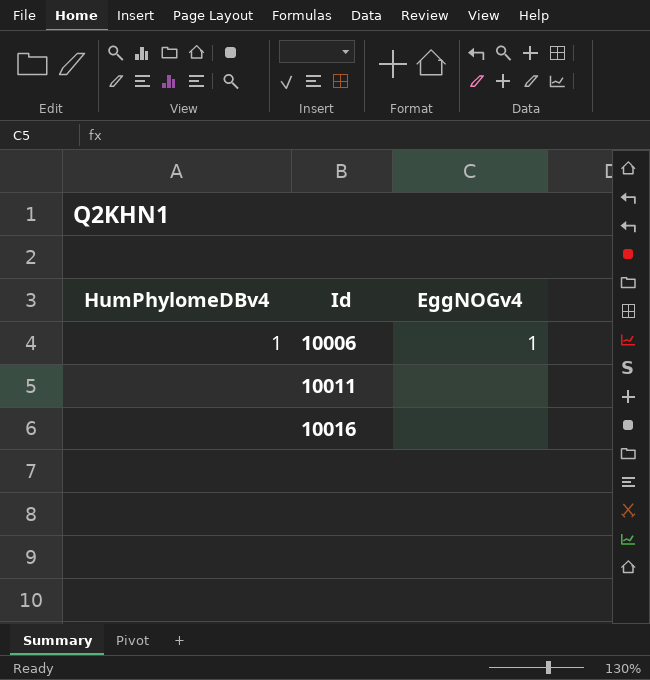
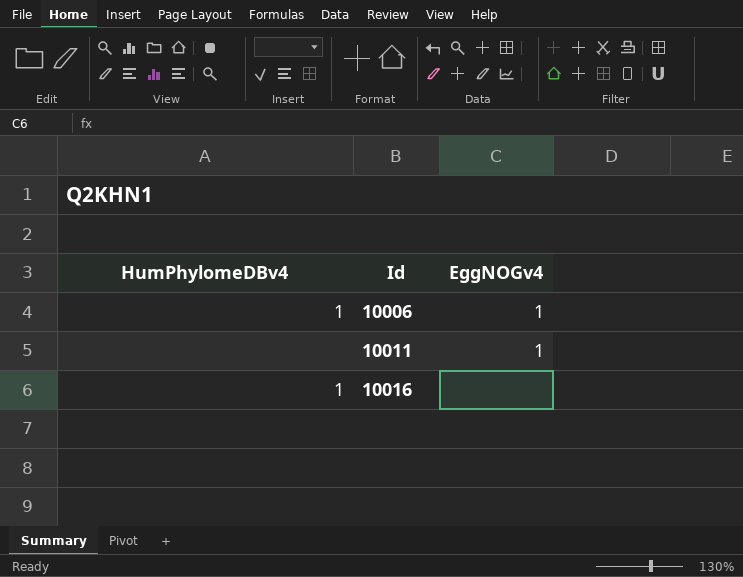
10011 | EggNOGv4: none -> 1
10016 | HumPhylomeDBv4: none -> 1

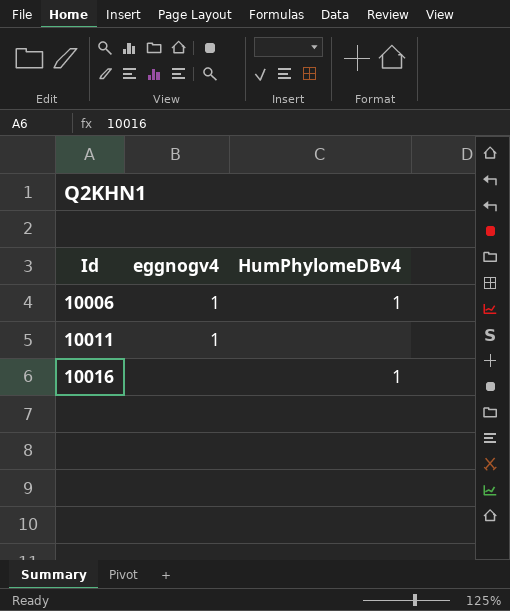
column name: EggNOGv4 -> eggnogv4
column HumPhylomeDBv4 | position: 1 -> 3

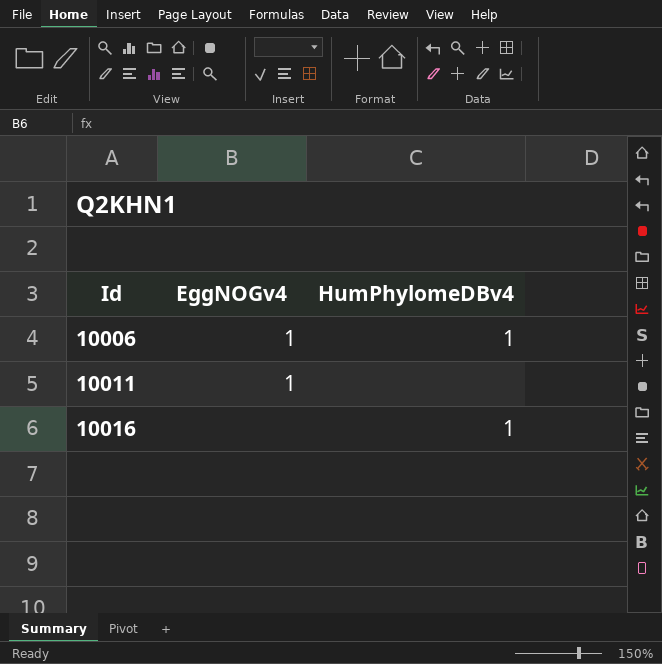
column name: eggnogv4 -> EggNOGv4

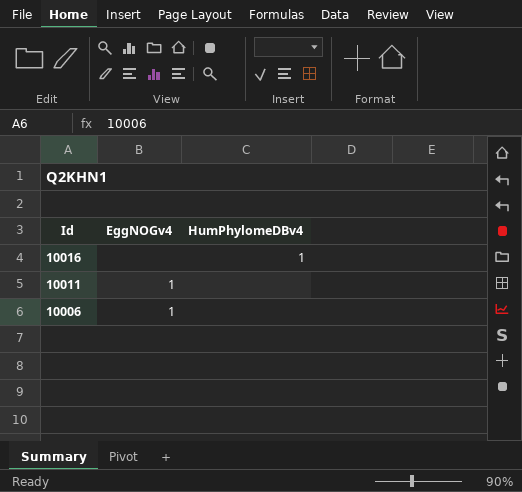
row order: Id ascending -> Id descending
10006 | HumPhylomeDBv4: 1 -> none

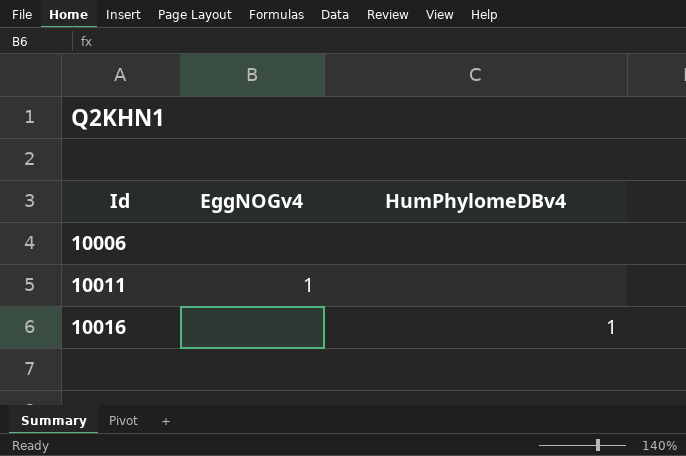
row order: Id descending -> Id ascending
10006 | EggNOGv4: 1 -> none

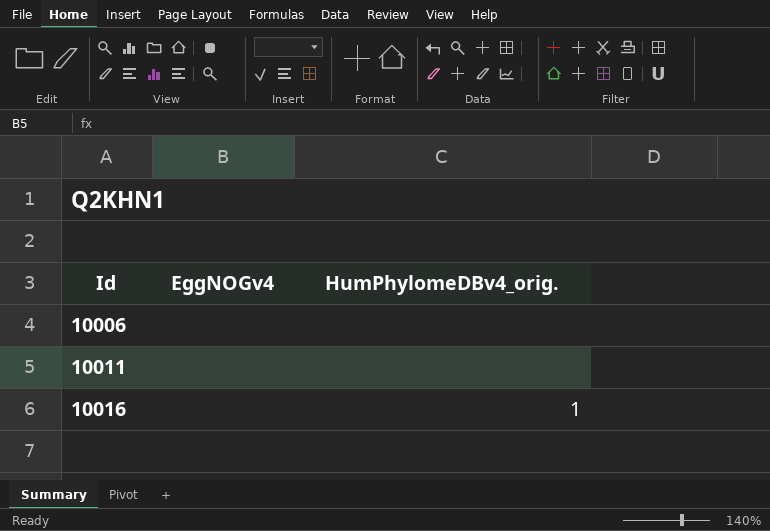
column name: HumPhylomeDBv4 -> HumPhylomeDBv4_orig.
10011 | EggNOGv4: 1 -> none

